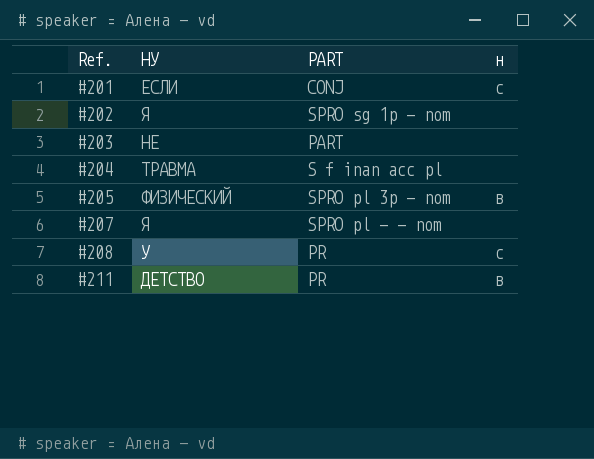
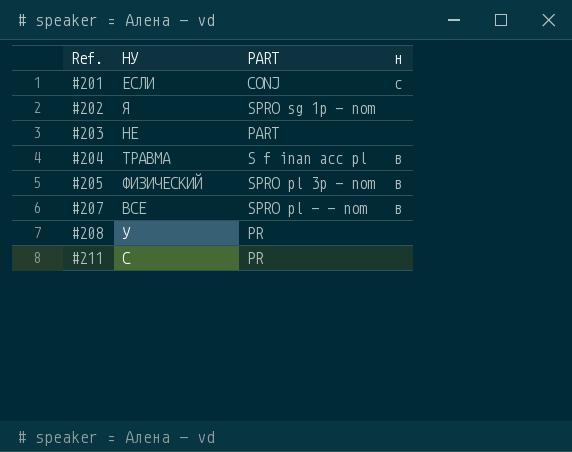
#204 | н: none -> в
#207 | НУ: Я -> ВСЕ
#207 | н: none -> в
#208 | н: с -> none
#211 | НУ: ДЕТСТВО -> С
#211 | н: в -> none

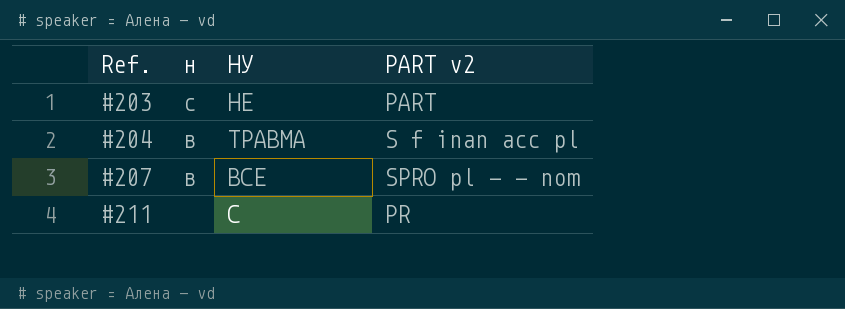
column н | position: 4 -> 2
column name: PART -> PART v2
row #201: ЕСЛИ | CONJ | с -> none
row #202: Я | SPRO sg 1p - nom | none -> none
row #205: ФИЗИЧЕСКИЙ | SPRO pl 3p - nom | в -> none
row #208: У | PR | none -> none
#203 | н: none -> с

